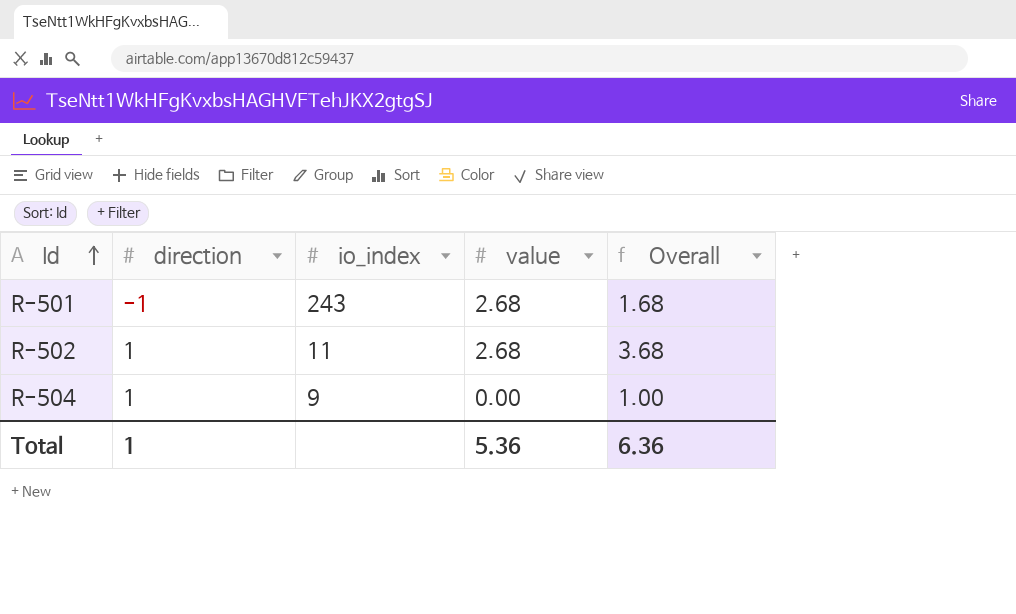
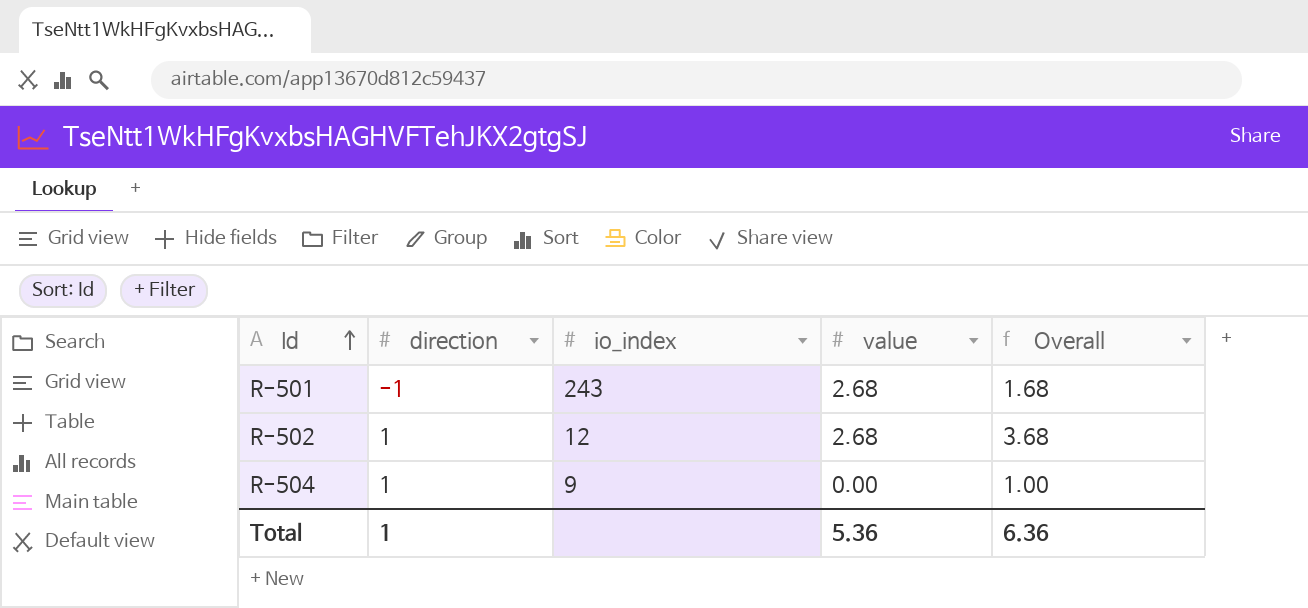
R-502 | io_index: 11 -> 12

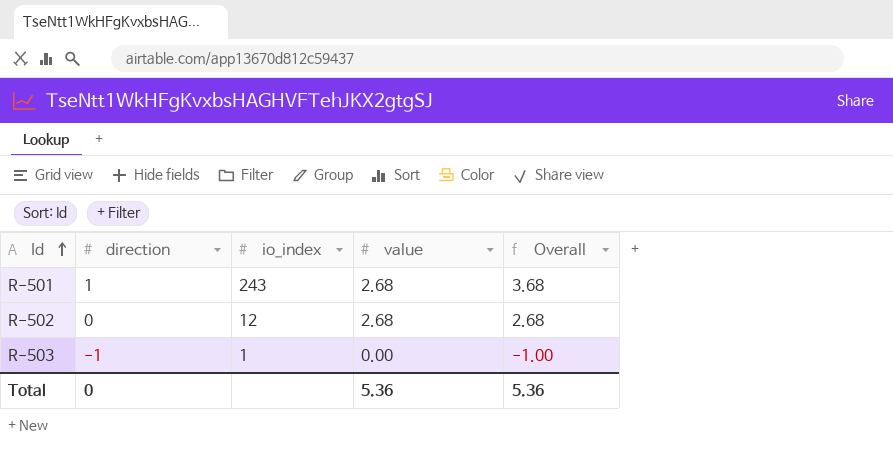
row R-504: 1 | 9 | 0.00 | 1.00 -> none
R-501 | direction: -1 -> 1
R-501 | Overall: 1.68 -> 3.68
R-502 | direction: 1 -> 0
R-502 | Overall: 3.68 -> 2.68
row R-503: none -> -1 | 1 | 0.00 | -1.00
Total | direction: 1 -> 0
Total | Overall: 6.36 -> 5.36

